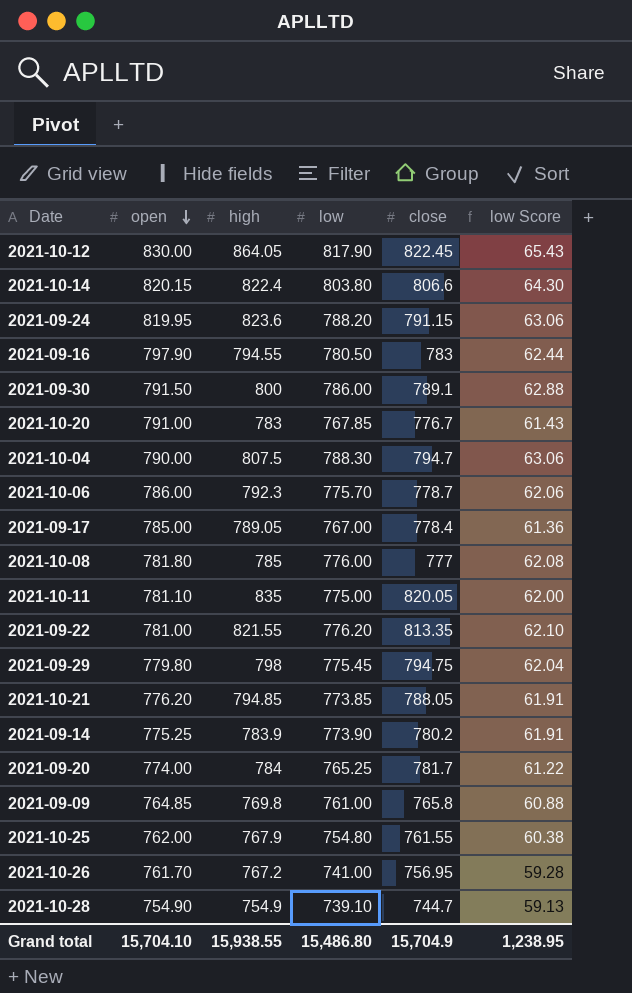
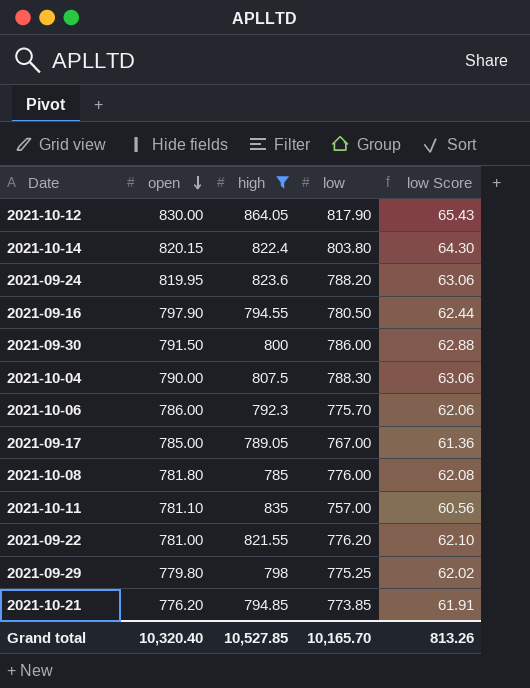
filter: none -> high >= 785
column close | position: 5 -> none
2021-10-11 | low: 775.00 -> 757.00
2021-10-11 | low Score: 62.00 -> 60.56
2021-09-29 | low: 775.45 -> 775.25
2021-09-29 | low Score: 62.04 -> 62.02
Grand total | open: 15,704.10 -> 10,320.40
Grand total | high: 15,938.55 -> 10,527.85
Grand total | low: 15,486.80 -> 10,165.70
Grand total | low Score: 1,238.95 -> 813.26

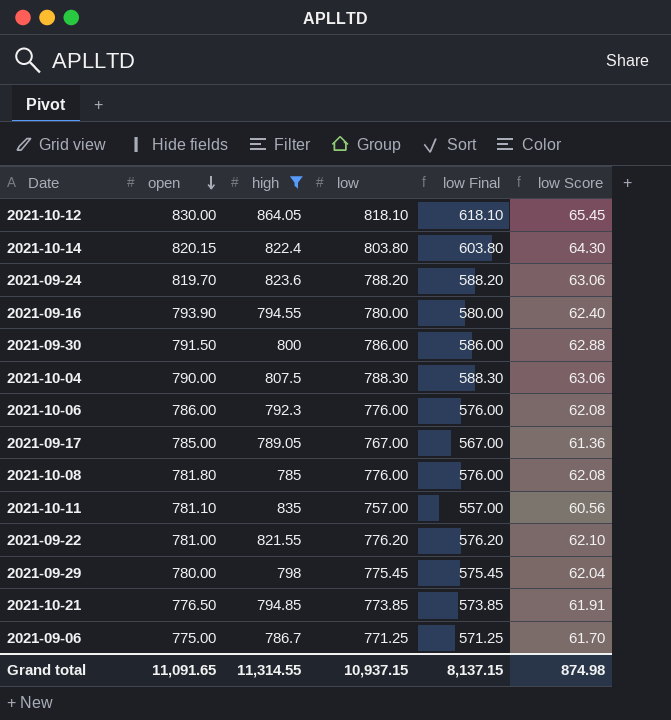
column low Final | formula: none -> [low] - 200
2021-10-12 | low: 817.90 -> 818.10
2021-10-12 | low Score: 65.43 -> 65.45
2021-09-24 | open: 819.95 -> 819.70
2021-09-16 | open: 797.90 -> 793.90
2021-09-16 | low: 780.50 -> 780.00
2021-09-16 | low Score: 62.44 -> 62.40
2021-10-06 | low: 775.70 -> 776.00
2021-10-06 | low Score: 62.06 -> 62.08
2021-09-29 | open: 779.80 -> 780.00
2021-09-29 | low: 775.25 -> 775.45
2021-09-29 | low Score: 62.02 -> 62.04
2021-10-21 | open: 776.20 -> 776.50
row 2021-09-06: none -> 775.00 | 786.7 | 771.25 | 571.25 | 61.70
Grand total | open: 10,320.40 -> 11,091.65
Grand total | high: 10,527.85 -> 11,314.55
Grand total | low: 10,165.70 -> 10,937.15
Grand total | low Score: 813.26 -> 874.98

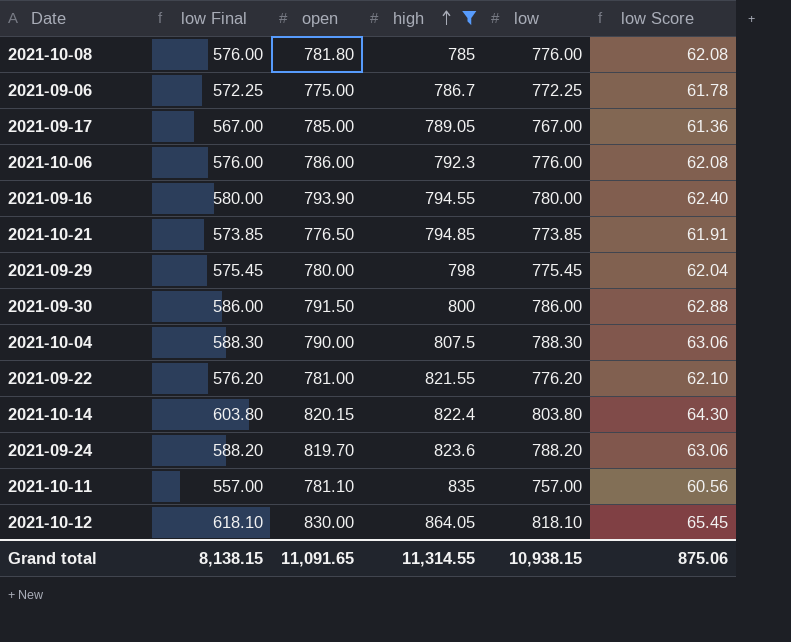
row order: open descending -> high ascending
column low Final | position: 5 -> 2
2021-09-06 | low Final: 571.25 -> 572.25
2021-09-06 | low: 771.25 -> 772.25
2021-09-06 | low Score: 61.70 -> 61.78
Grand total | low Final: 8,137.15 -> 8,138.15
Grand total | low: 10,937.15 -> 10,938.15
Grand total | low Score: 874.98 -> 875.06

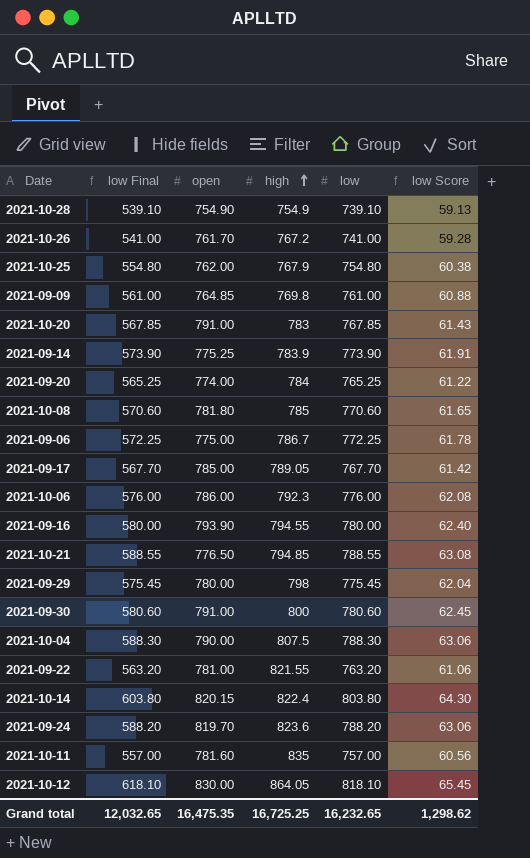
filter: high >= 785 -> none
2021-10-08 | low Final: 576.00 -> 570.60
2021-10-08 | low: 776.00 -> 770.60
2021-10-08 | low Score: 62.08 -> 61.65
2021-09-17 | low Final: 567.00 -> 567.70
2021-09-17 | low: 767.00 -> 767.70
2021-09-17 | low Score: 61.36 -> 61.42
2021-10-21 | low Final: 573.85 -> 588.55
2021-10-21 | low: 773.85 -> 788.55
2021-10-21 | low Score: 61.91 -> 63.08
2021-09-30 | low Final: 586.00 -> 580.60
2021-09-30 | open: 791.50 -> 791.00
2021-09-30 | low: 786.00 -> 780.60
2021-09-30 | low Score: 62.88 -> 62.45
2021-09-22 | low Final: 576.20 -> 563.20
2021-09-22 | low: 776.20 -> 763.20
2021-09-22 | low Score: 62.10 -> 61.06
2021-10-11 | open: 781.10 -> 781.60
Grand total | low Final: 8,138.15 -> 12,032.65
Grand total | open: 11,091.65 -> 16,475.35
Grand total | high: 11,314.55 -> 16,725.25
Grand total | low: 10,938.15 -> 16,232.65
Grand total | low Score: 875.06 -> 1,298.62

